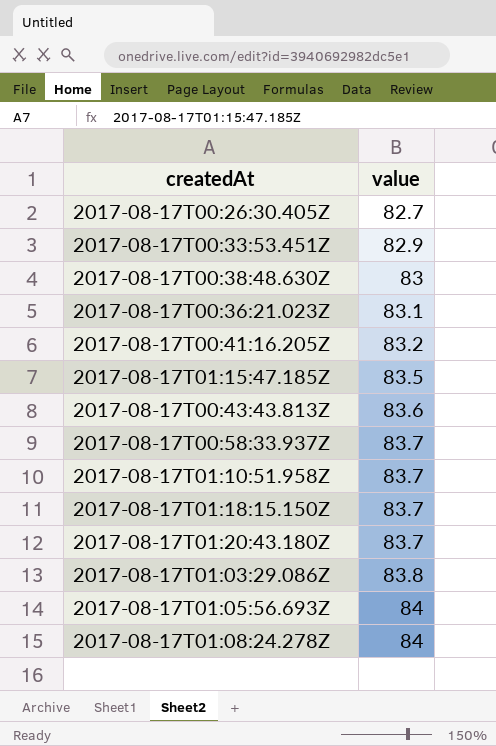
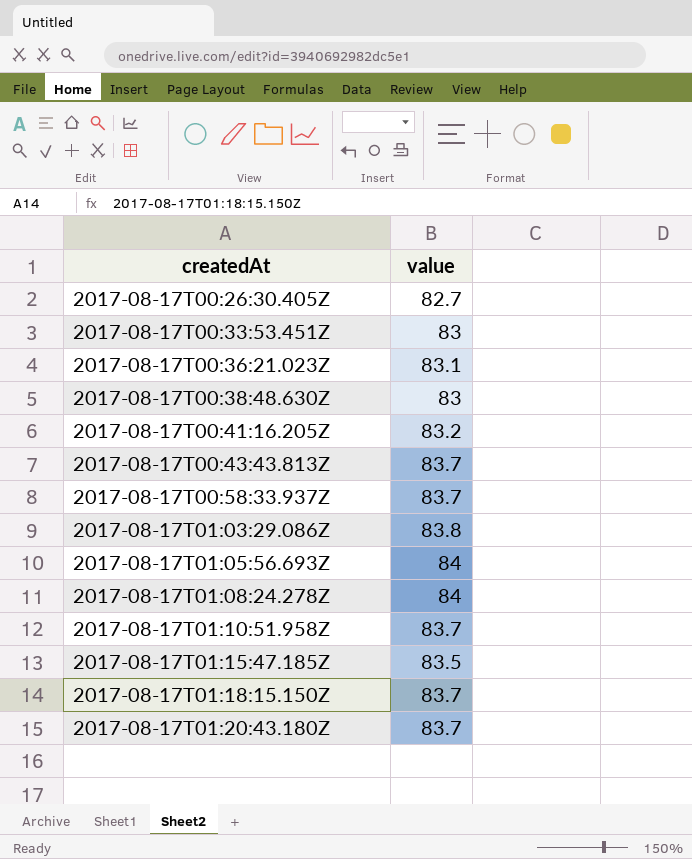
row order: value ascending -> createdAt ascending
2017-08-17T00:33:53.451Z | value: 82.9 -> 83
2017-08-17T00:43:43.813Z | value: 83.6 -> 83.7

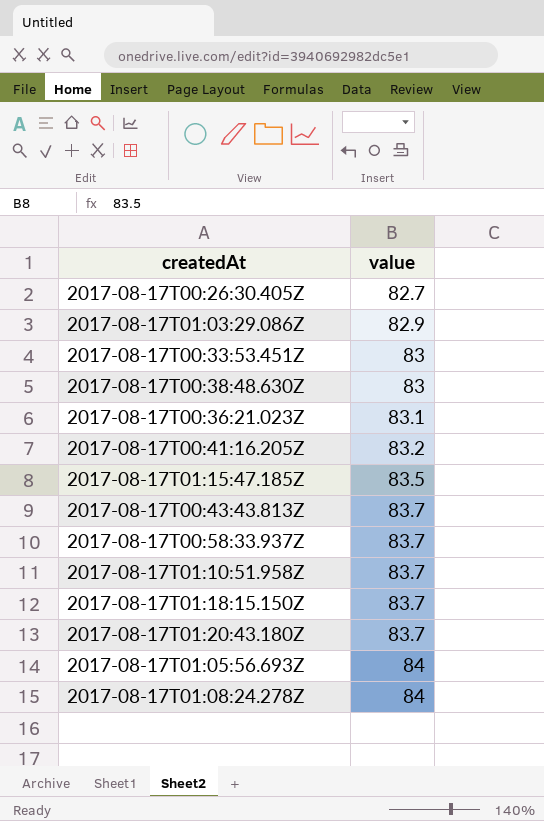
row order: createdAt ascending -> value ascending
2017-08-17T01:03:29.086Z | value: 83.8 -> 82.9

